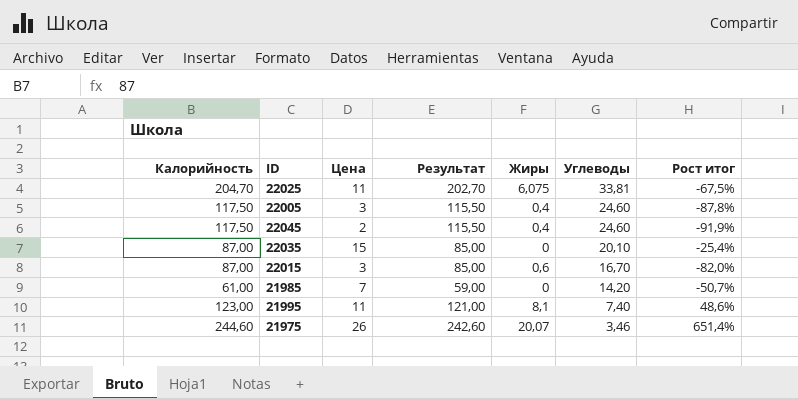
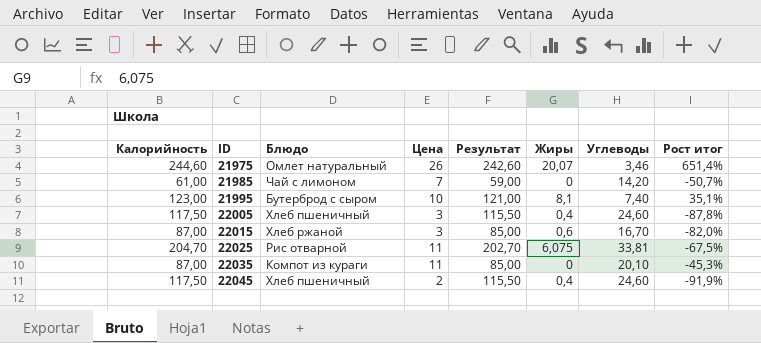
row order: Углеводы descending -> ID ascending
column Блюдо | position: none -> 3
21995 | Цена: 11 -> 10
21995 | Рост итог: 48,6% -> 35,1%
22035 | Цена: 15 -> 11
22035 | Рост итог: -25,4% -> -45,3%

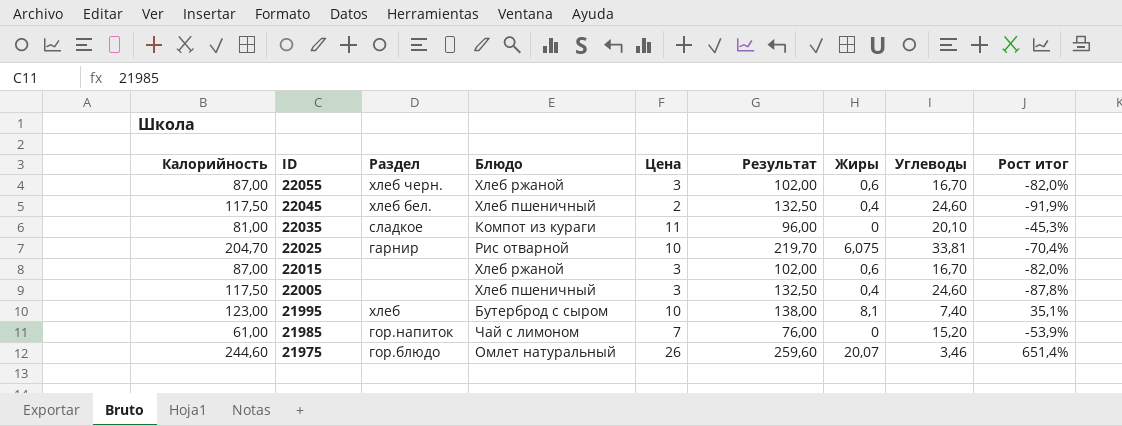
row order: ID ascending -> ID descending
column Раздел | position: none -> 3
column Результат | formula: [Калорийность] - 2 -> [Калорийность] + 15
row 22055: none -> 87,00 | хлеб черн. | Хлеб ржаной | 3 | 102,00 | 0,6 | 16,70 | -82,0%
22035 | Калорийность: 87,00 -> 81,00
22025 | Цена: 11 -> 10
22025 | Рост итог: -67,5% -> -70,4%
21985 | Углеводы: 14,20 -> 15,20
21985 | Рост итог: -50,7% -> -53,9%

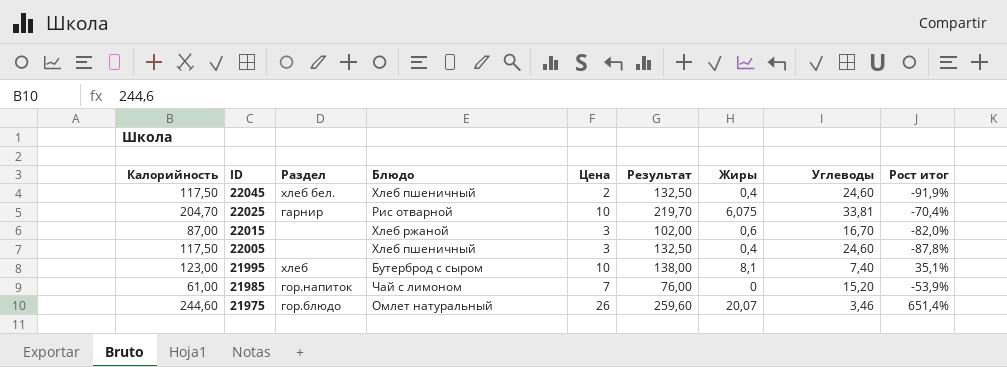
row 22055: 87,00 | хлеб черн. | Хлеб ржаной | 3 | 102,00 | 0,6 | 16,70 | -82,0% -> none
row 22035: 81,00 | сладкое | Компот из кураги | 11 | 96,00 | 0 | 20,10 | -45,3% -> none

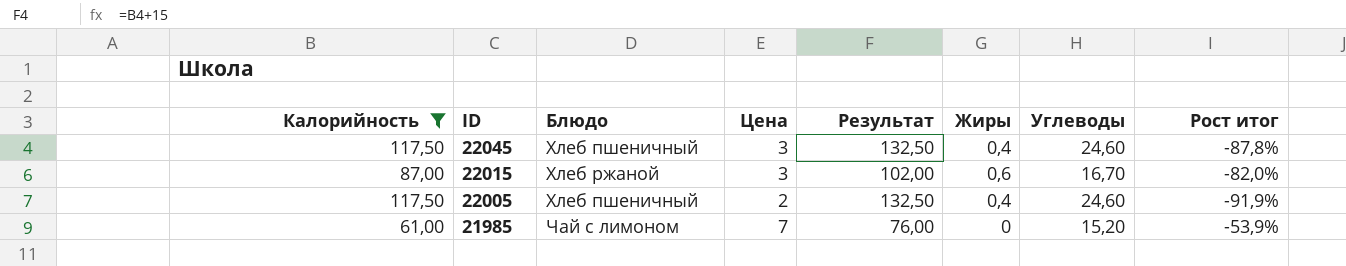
filter: none -> Калорийность <= 117,50
column Раздел | position: 3 -> none
22045 | Цена: 2 -> 3
22045 | Рост итог: -91,9% -> -87,8%
22005 | Цена: 3 -> 2
22005 | Рост итог: -87,8% -> -91,9%

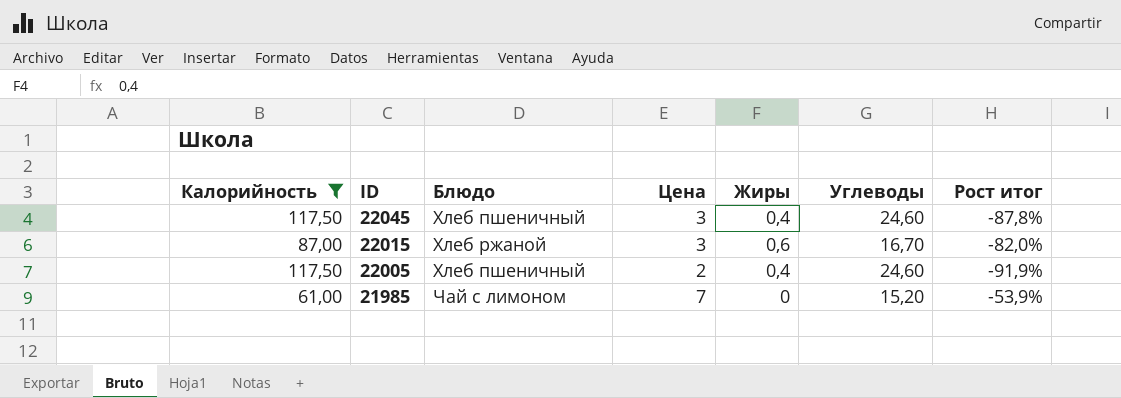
column Результат | formula: [Калорийность] + 15 -> none

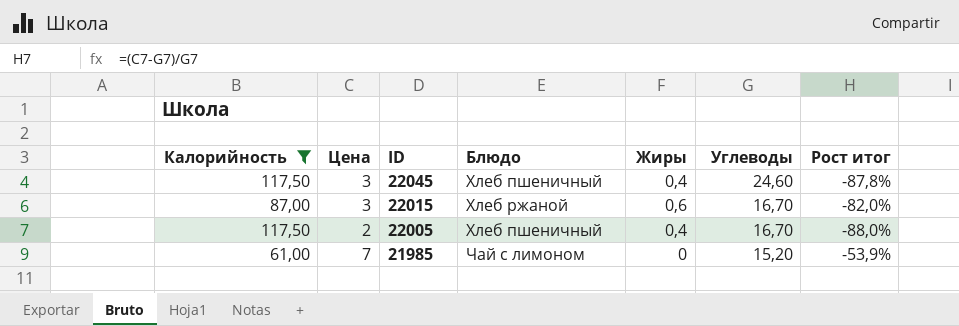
column Цена | position: 4 -> 2
22005 | Углеводы: 24,60 -> 16,70
22005 | Рост итог: -91,9% -> -88,0%

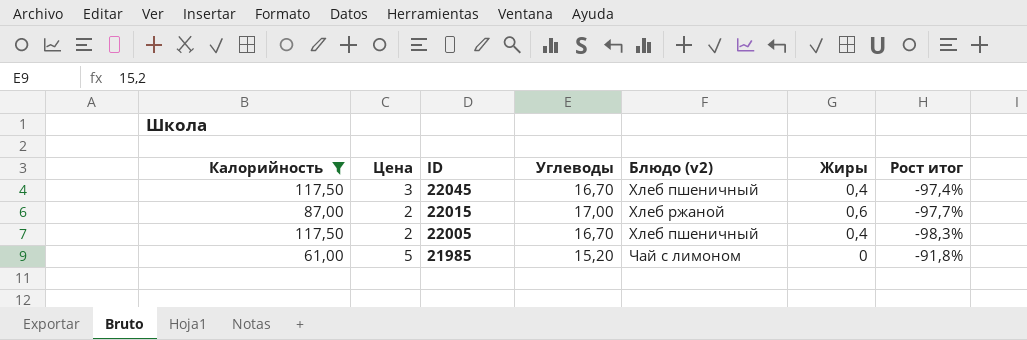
column Углеводы | position: 6 -> 4
column name: Блюдо -> Блюдо (v2)
column Рост итог | formula: ([Цена] - [Углеводы]) / [Углеводы] -> ([Цена] - [Калорийность]) / [Калорийность]
22045 | Углеводы: 24,60 -> 16,70
22015 | Цена: 3 -> 2
22015 | Углеводы: 16,70 -> 17,00
21985 | Цена: 7 -> 5

